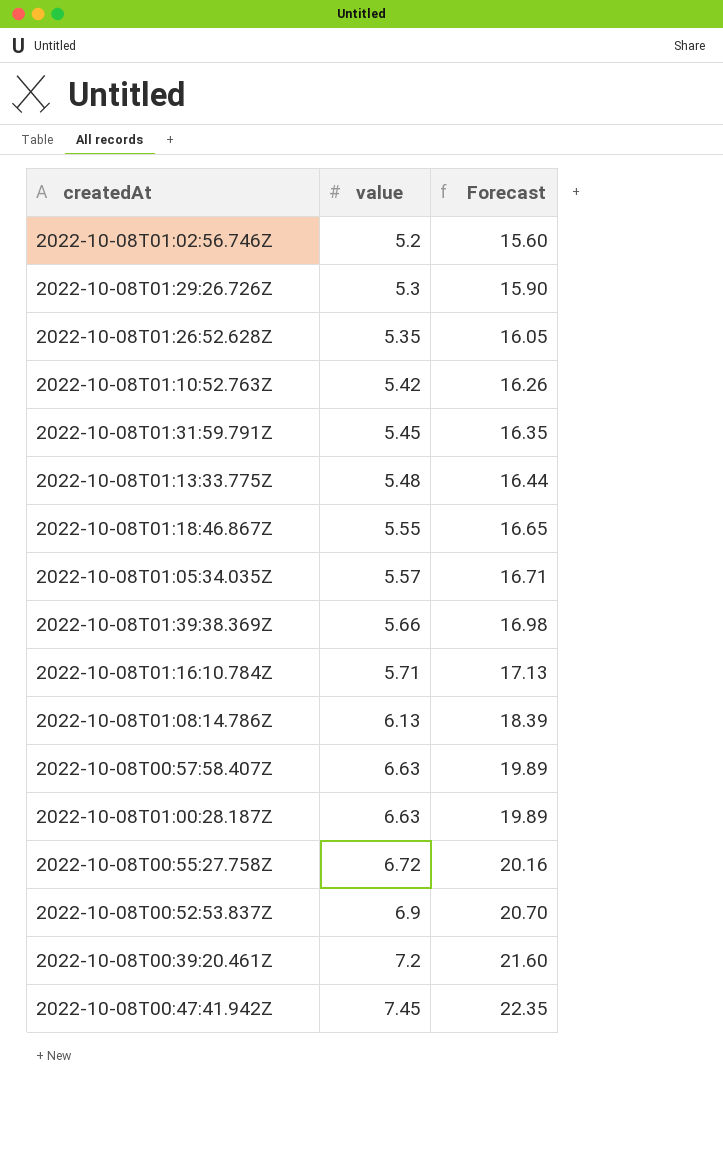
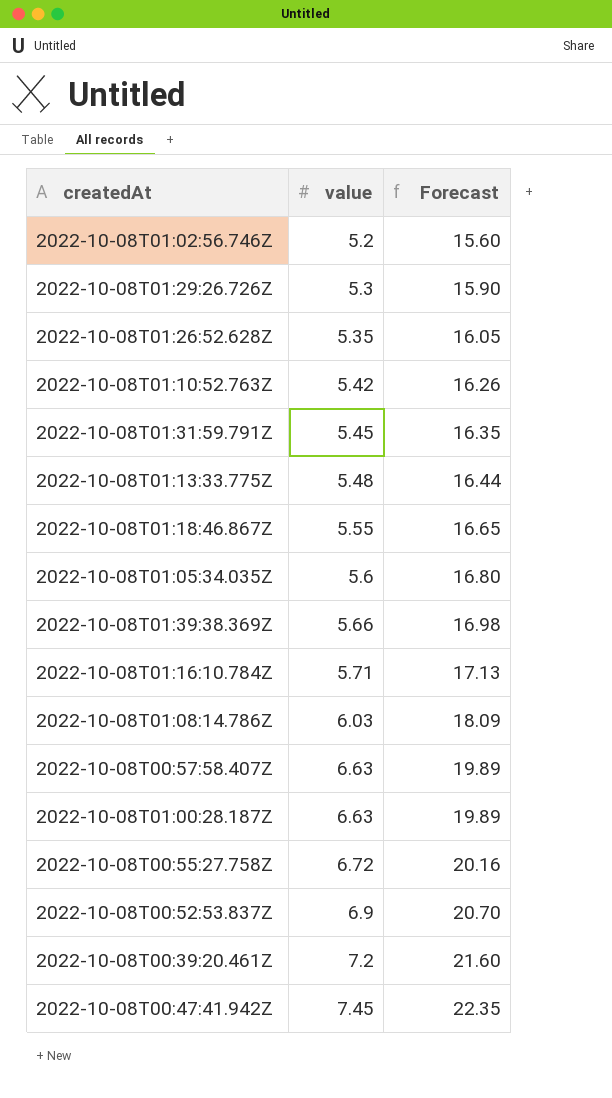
2022-10-08T01:05:34.035Z | value: 5.57 -> 5.6
2022-10-08T01:05:34.035Z | Forecast: 16.71 -> 16.80
2022-10-08T01:08:14.786Z | value: 6.13 -> 6.03
2022-10-08T01:08:14.786Z | Forecast: 18.39 -> 18.09

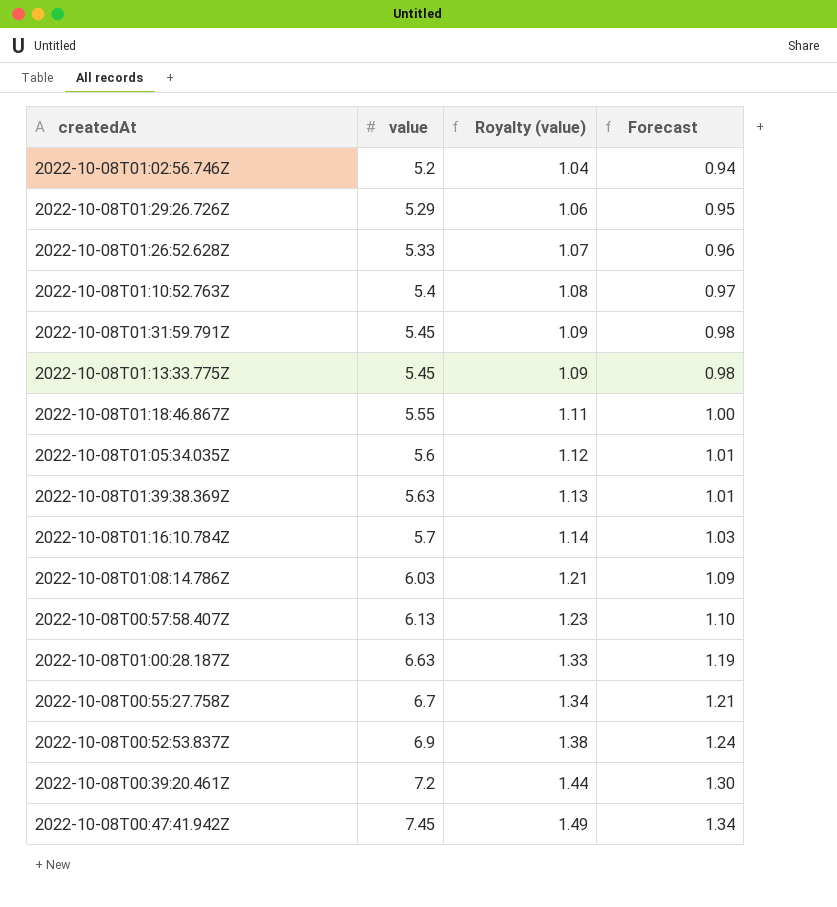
column Royalty (value) | formula: none -> [value] * 0.2
column Forecast | formula: [value] * 3 -> [value] * 0.18
2022-10-08T01:29:26.726Z | value: 5.3 -> 5.29
2022-10-08T01:26:52.628Z | value: 5.35 -> 5.33
2022-10-08T01:10:52.763Z | value: 5.42 -> 5.4
2022-10-08T01:13:33.775Z | value: 5.48 -> 5.45
2022-10-08T01:39:38.369Z | value: 5.66 -> 5.63
2022-10-08T01:16:10.784Z | value: 5.71 -> 5.7
2022-10-08T00:57:58.407Z | value: 6.63 -> 6.13
2022-10-08T00:55:27.758Z | value: 6.72 -> 6.7

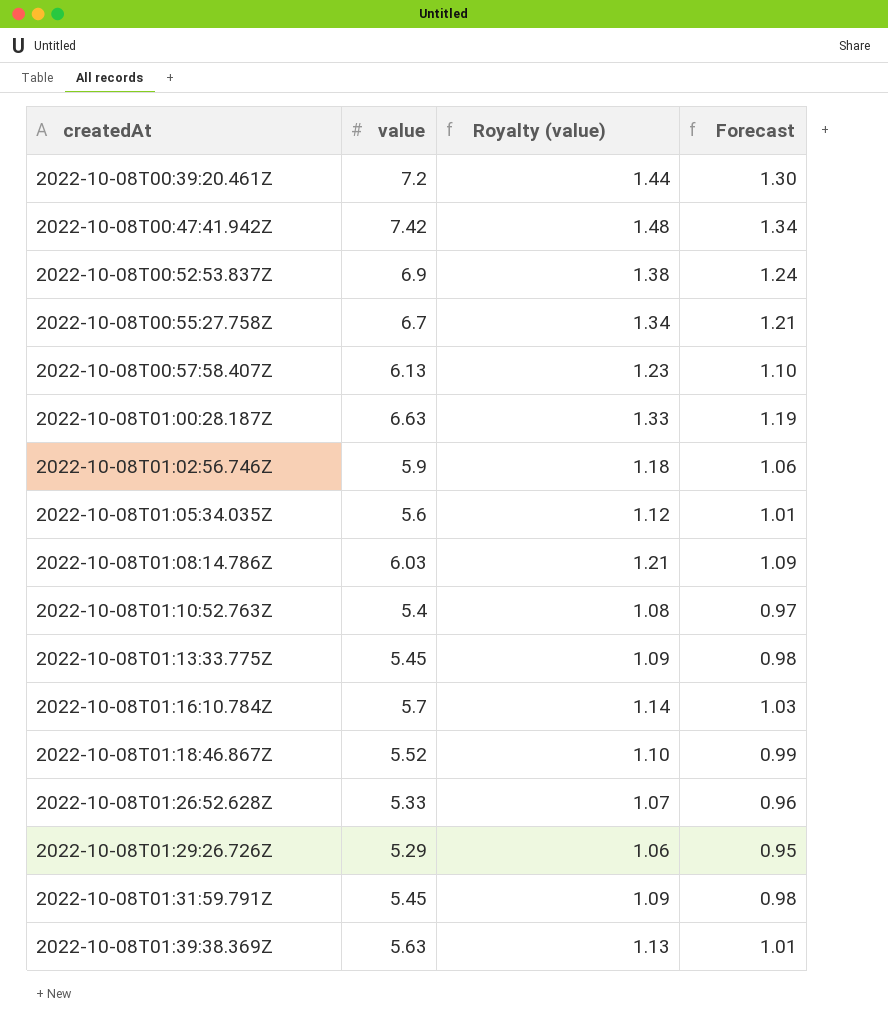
row order: value ascending -> createdAt ascending
2022-10-08T00:47:41.942Z | value: 7.45 -> 7.42
2022-10-08T00:47:41.942Z | Royalty (value): 1.49 -> 1.48
2022-10-08T01:02:56.746Z | value: 5.2 -> 5.9
2022-10-08T01:02:56.746Z | Royalty (value): 1.04 -> 1.18
2022-10-08T01:02:56.746Z | Forecast: 0.94 -> 1.06
2022-10-08T01:18:46.867Z | value: 5.55 -> 5.52
2022-10-08T01:18:46.867Z | Royalty (value): 1.11 -> 1.10
2022-10-08T01:18:46.867Z | Forecast: 1.00 -> 0.99

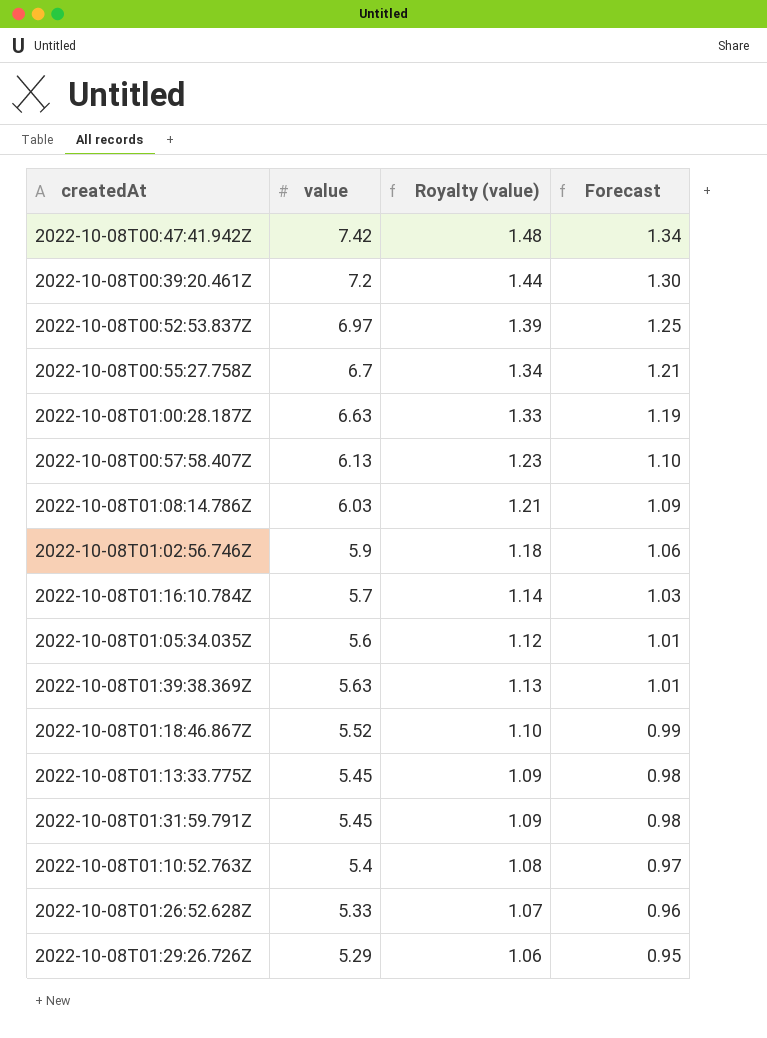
row order: createdAt ascending -> Forecast descending
2022-10-08T00:52:53.837Z | value: 6.9 -> 6.97
2022-10-08T00:52:53.837Z | Royalty (value): 1.38 -> 1.39
2022-10-08T00:52:53.837Z | Forecast: 1.24 -> 1.25

